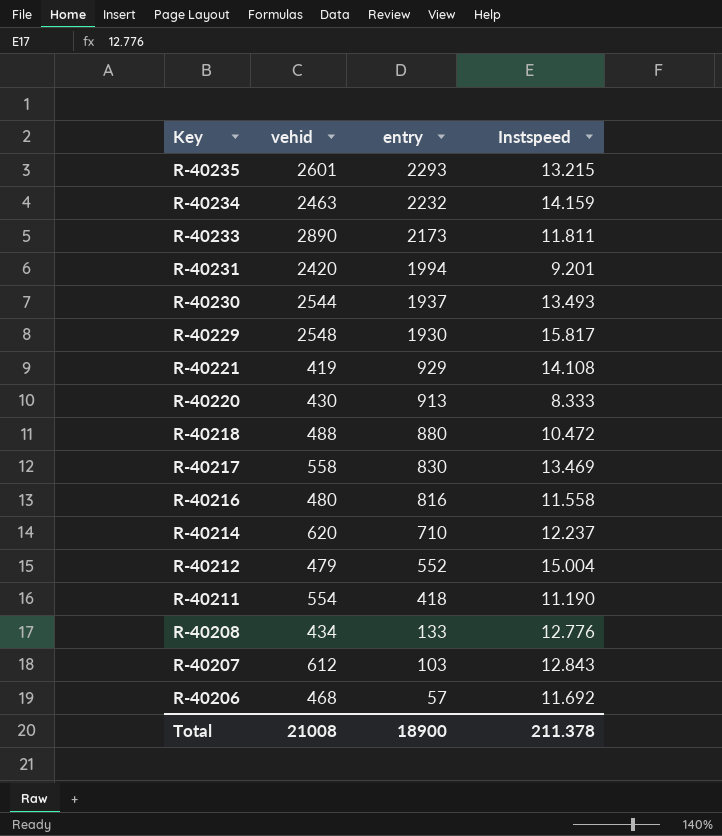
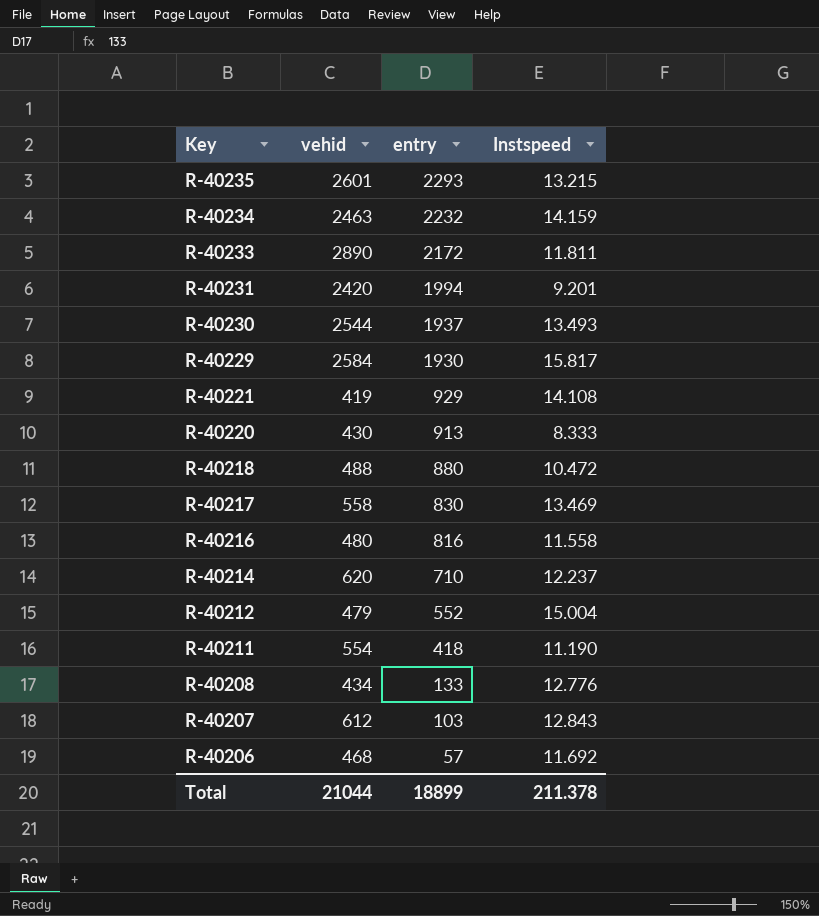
R-40233 | entry: 2173 -> 2172
R-40229 | vehid: 2548 -> 2584
Total | vehid: 21008 -> 21044
Total | entry: 18900 -> 18899

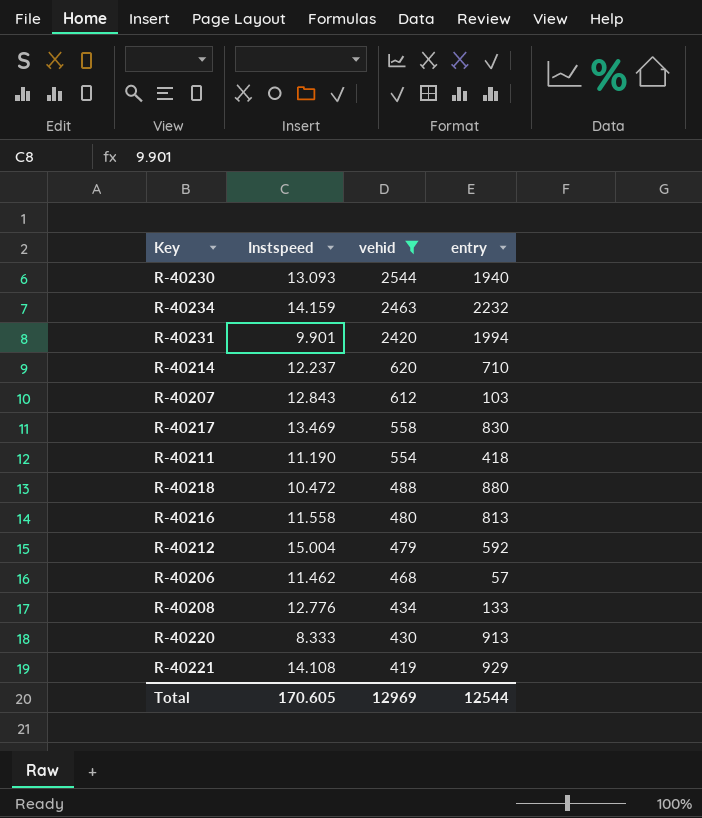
filter: none -> vehid <= 2544
row order: Key descending -> vehid descending
column Instspeed | position: 4 -> 2
R-40230 | Instspeed: 13.493 -> 13.093
R-40230 | entry: 1937 -> 1940
R-40231 | Instspeed: 9.201 -> 9.901
R-40216 | entry: 816 -> 813
R-40212 | entry: 552 -> 592
R-40206 | Instspeed: 11.692 -> 11.462
Total | Instspeed: 211.378 -> 170.605
Total | vehid: 21044 -> 12969
Total | entry: 18899 -> 12544

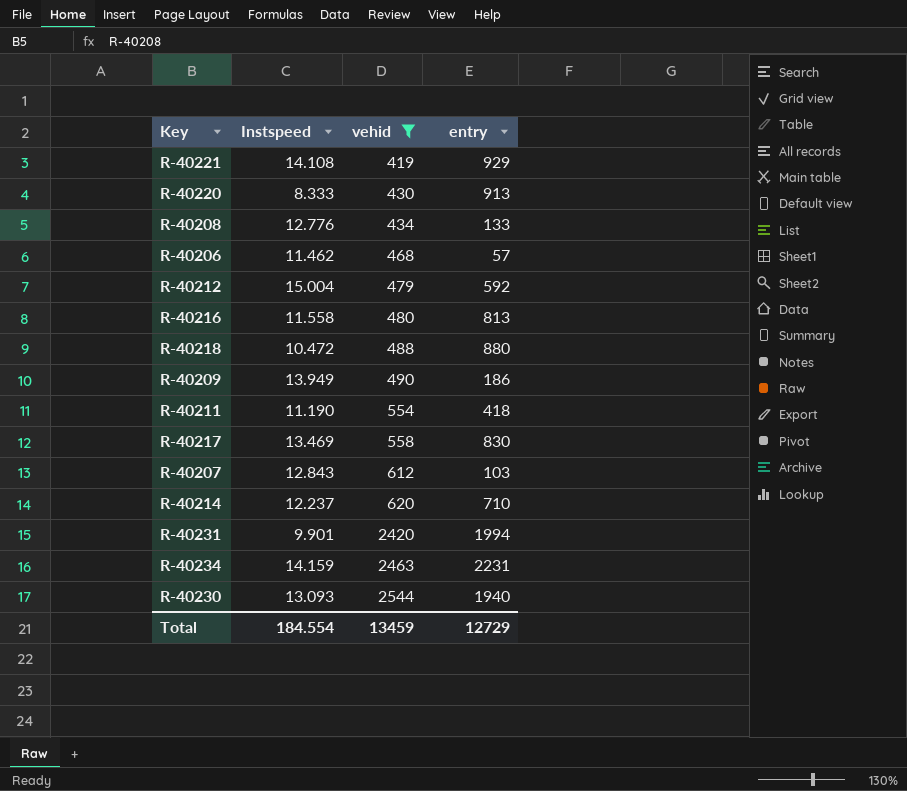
row order: vehid descending -> vehid ascending
row R-40209: none -> 13.949 | 490 | 186
R-40234 | entry: 2232 -> 2231
Total | Instspeed: 170.605 -> 184.554
Total | vehid: 12969 -> 13459
Total | entry: 12544 -> 12729

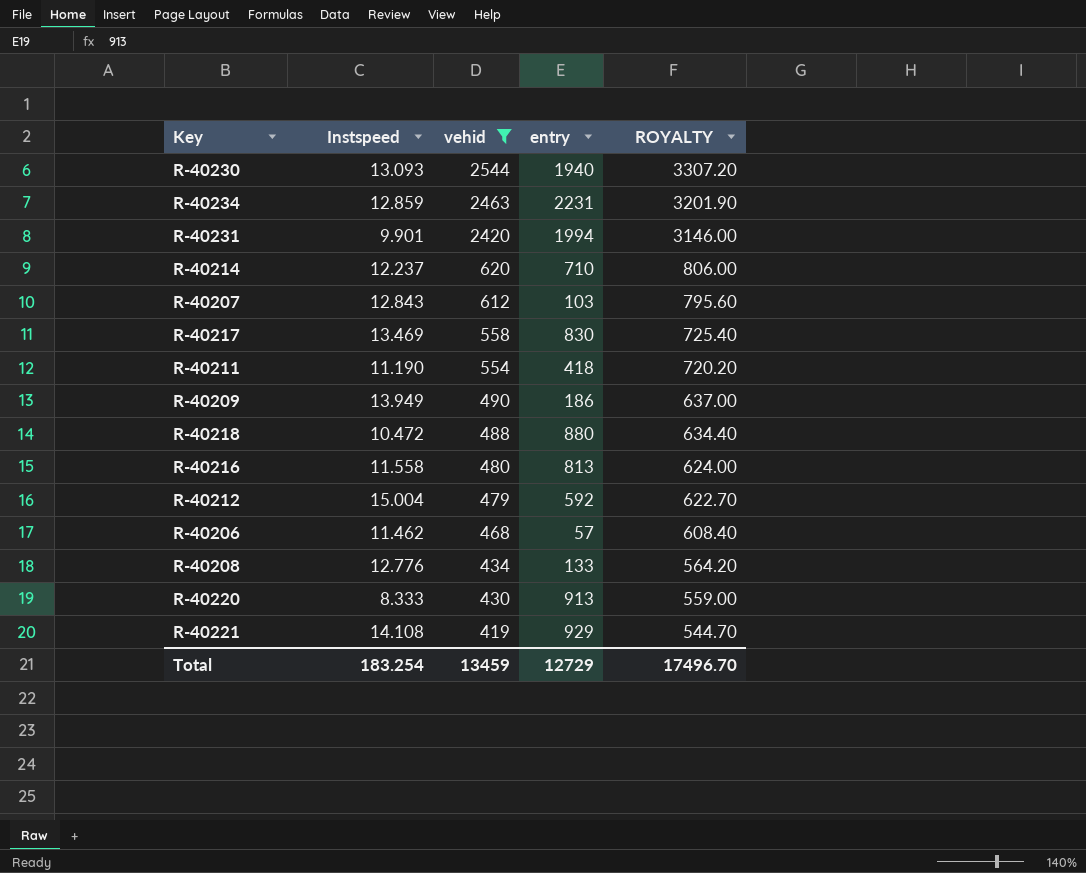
row order: vehid ascending -> vehid descending
column ROYALTY | formula: none -> [vehid] * 1.3
R-40234 | Instspeed: 14.159 -> 12.859
Total | Instspeed: 184.554 -> 183.254

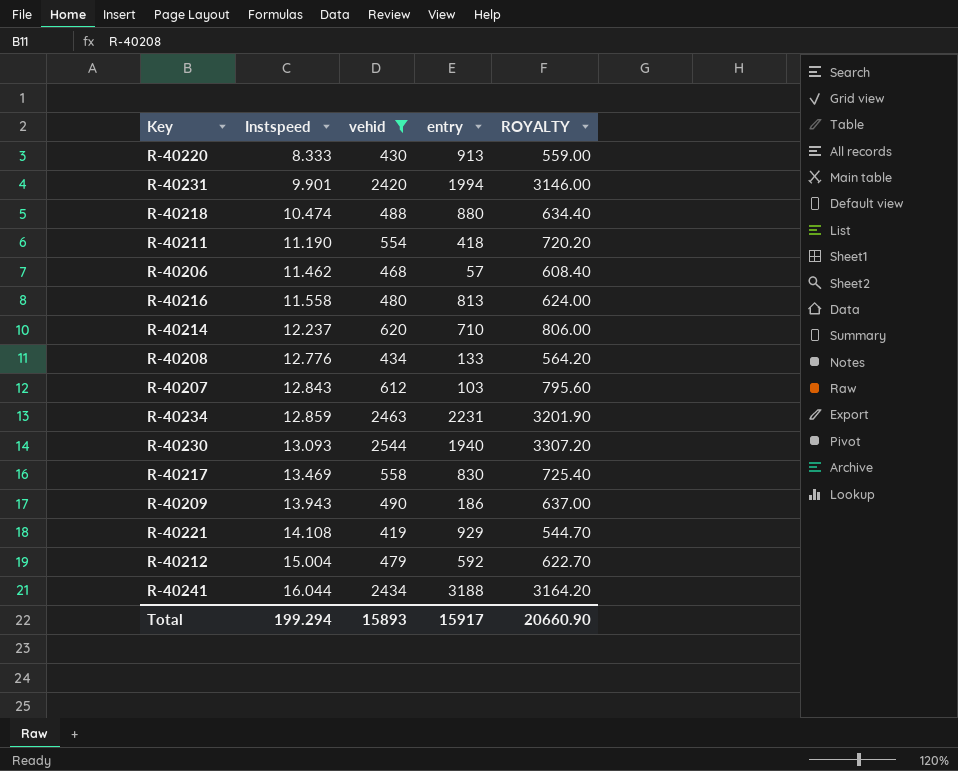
row order: vehid descending -> Instspeed ascending
R-40218 | Instspeed: 10.472 -> 10.474
R-40209 | Instspeed: 13.949 -> 13.943
row R-40241: none -> 16.044 | 2434 | 3188 | 3164.20
Total | Instspeed: 183.254 -> 199.294
Total | vehid: 13459 -> 15893
Total | entry: 12729 -> 15917
Total | ROYALTY: 17496.70 -> 20660.90

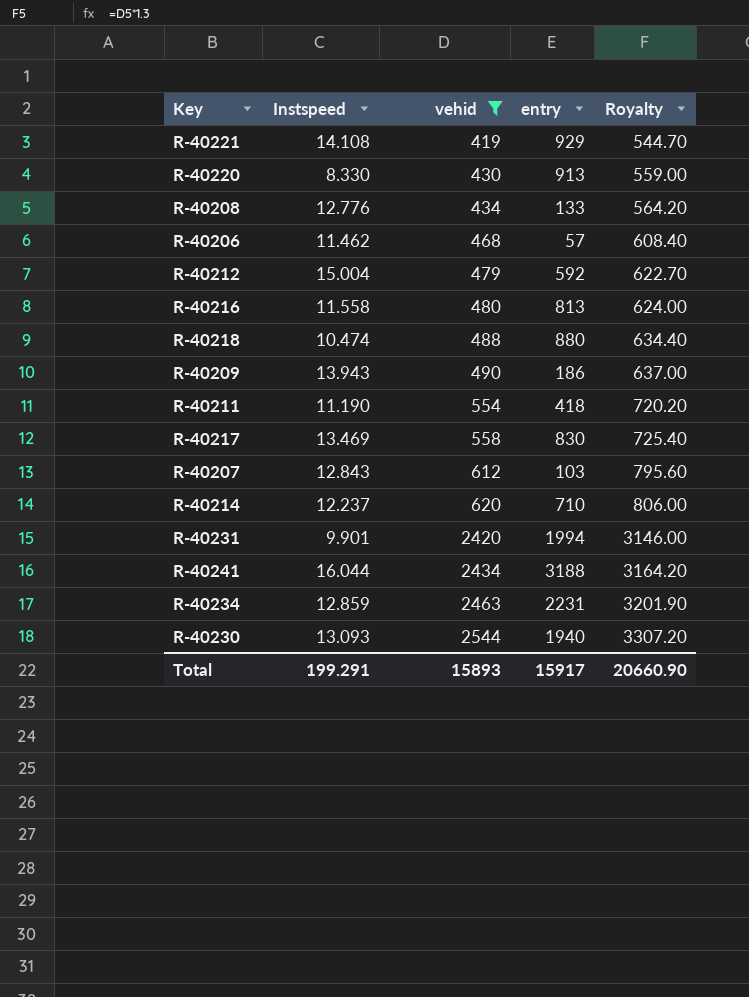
row order: Instspeed ascending -> vehid ascending
column name: ROYALTY -> Royalty
R-40220 | Instspeed: 8.333 -> 8.330
Total | Instspeed: 199.294 -> 199.291

